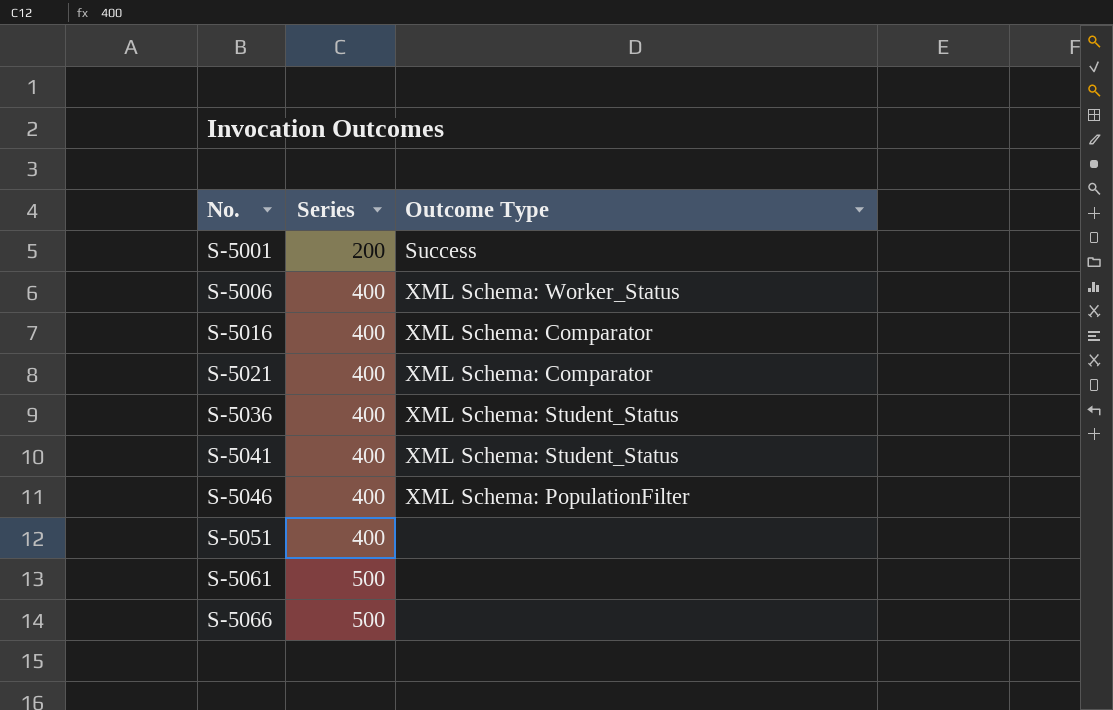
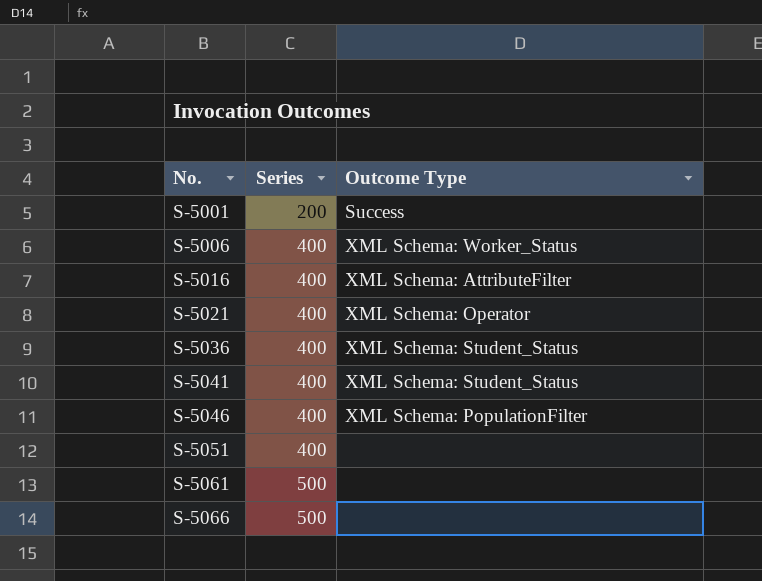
S-5016 | Outcome Type: XML Schema: Comparator -> XML Schema: AttributeFilter
S-5021 | Outcome Type: XML Schema: Comparator -> XML Schema: Operator

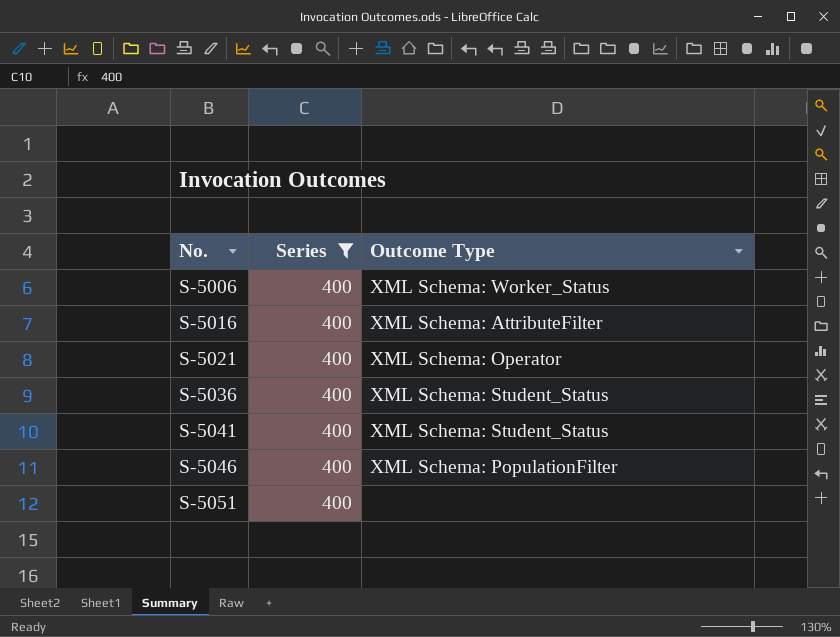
filter: none -> Series = 400

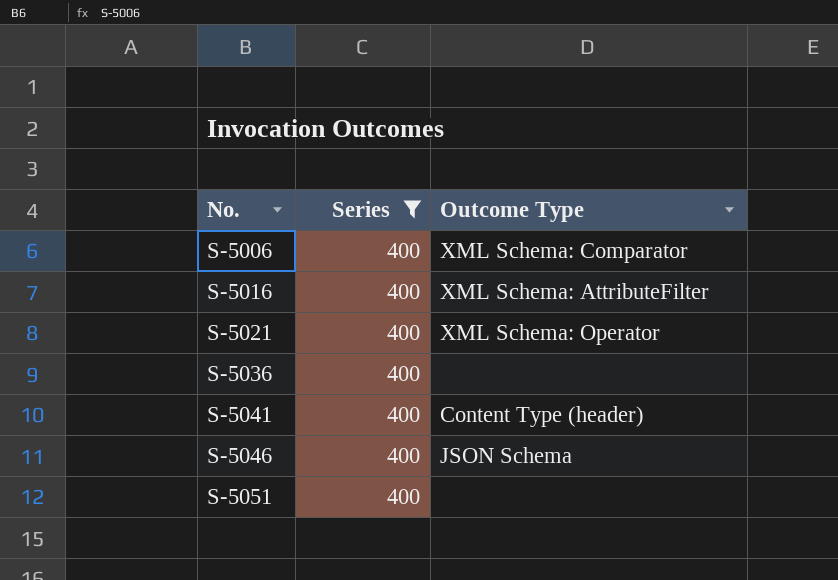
S-5006 | Outcome Type: XML Schema: Worker_Status -> XML Schema: Comparator
S-5036 | Outcome Type: XML Schema: Student_Status -> none
S-5041 | Outcome Type: XML Schema: Student_Status -> Content Type (header)
S-5046 | Outcome Type: XML Schema: PopulationFilter -> JSON Schema

